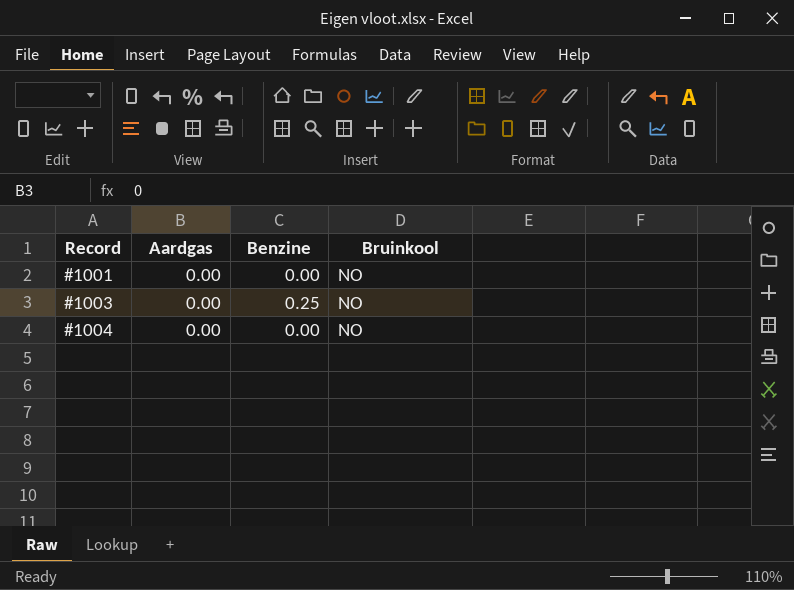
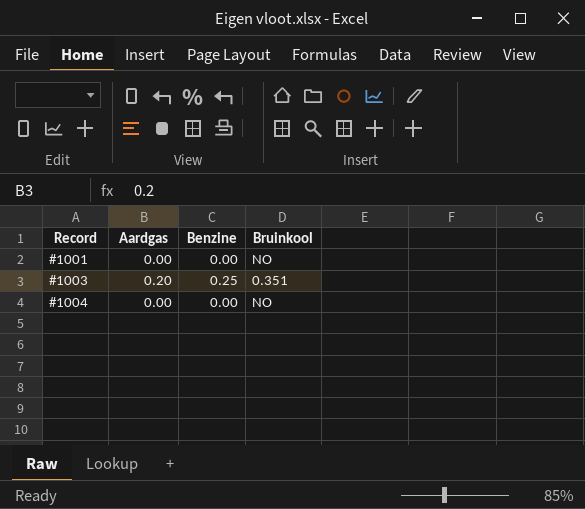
#1003 | Aardgas: 0.00 -> 0.20
#1003 | Bruinkool: NO -> 0.351

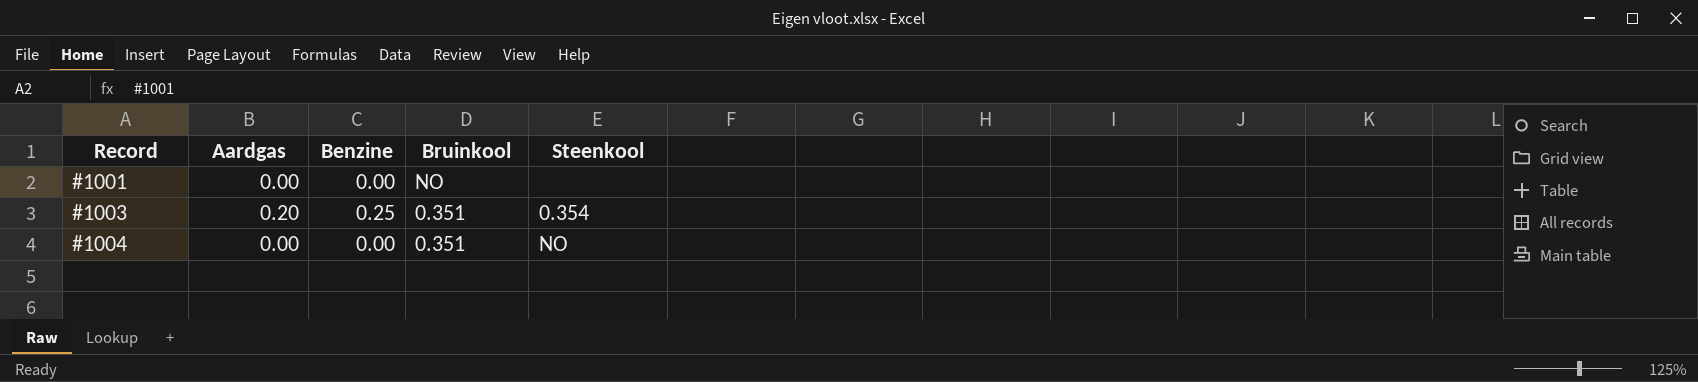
column Steenkool | position: none -> 5
#1004 | Bruinkool: NO -> 0.351

